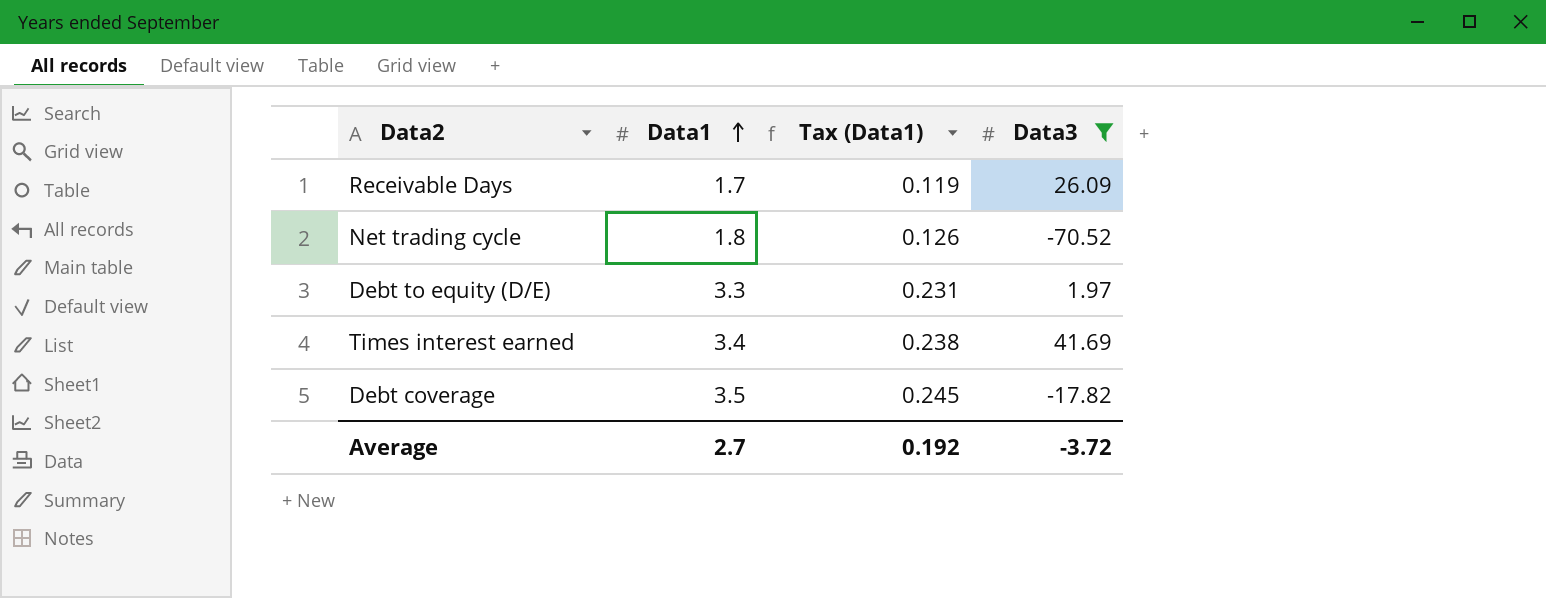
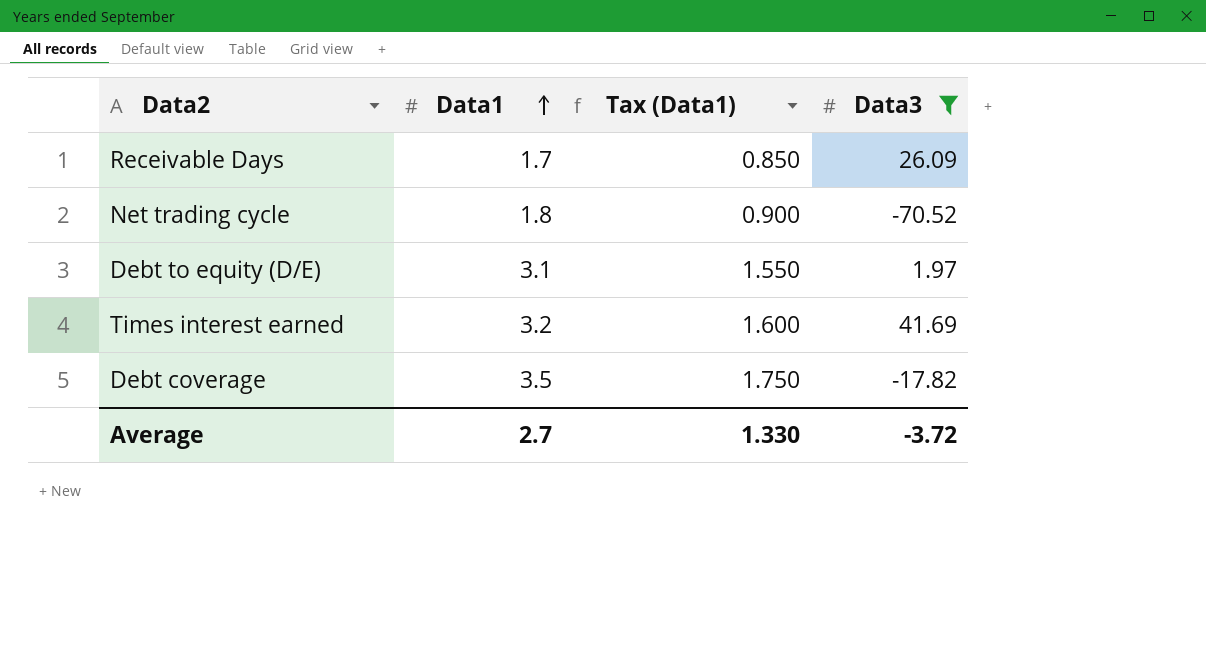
column Tax (Data1) | formula: [Data1] * 0.07 -> [Data1] * 0.5
Debt to equity (D/E) | Data1: 3.3 -> 3.1
Times interest earned | Data1: 3.4 -> 3.2
Average | Tax (Data1): 0.192 -> 1.330

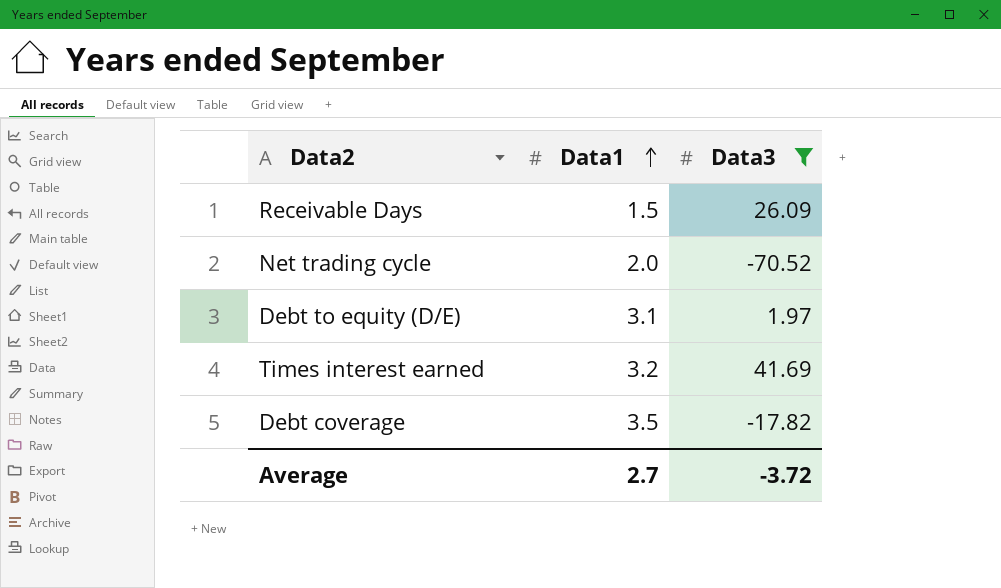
column Tax (Data1) | formula: [Data1] * 0.5 -> none
Receivable Days | Data1: 1.7 -> 1.5
Net trading cycle | Data1: 1.8 -> 2.0

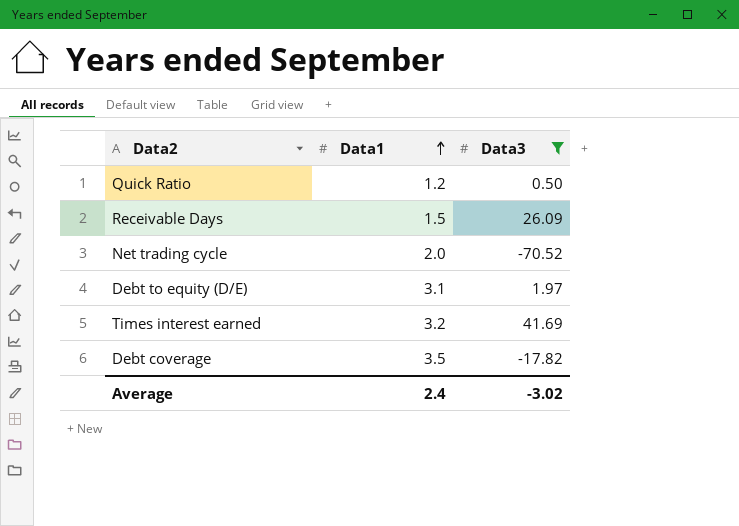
row Quick Ratio: none -> 1.2 | 0.50
Average | Data1: 2.7 -> 2.4
Average | Data3: -3.72 -> -3.02

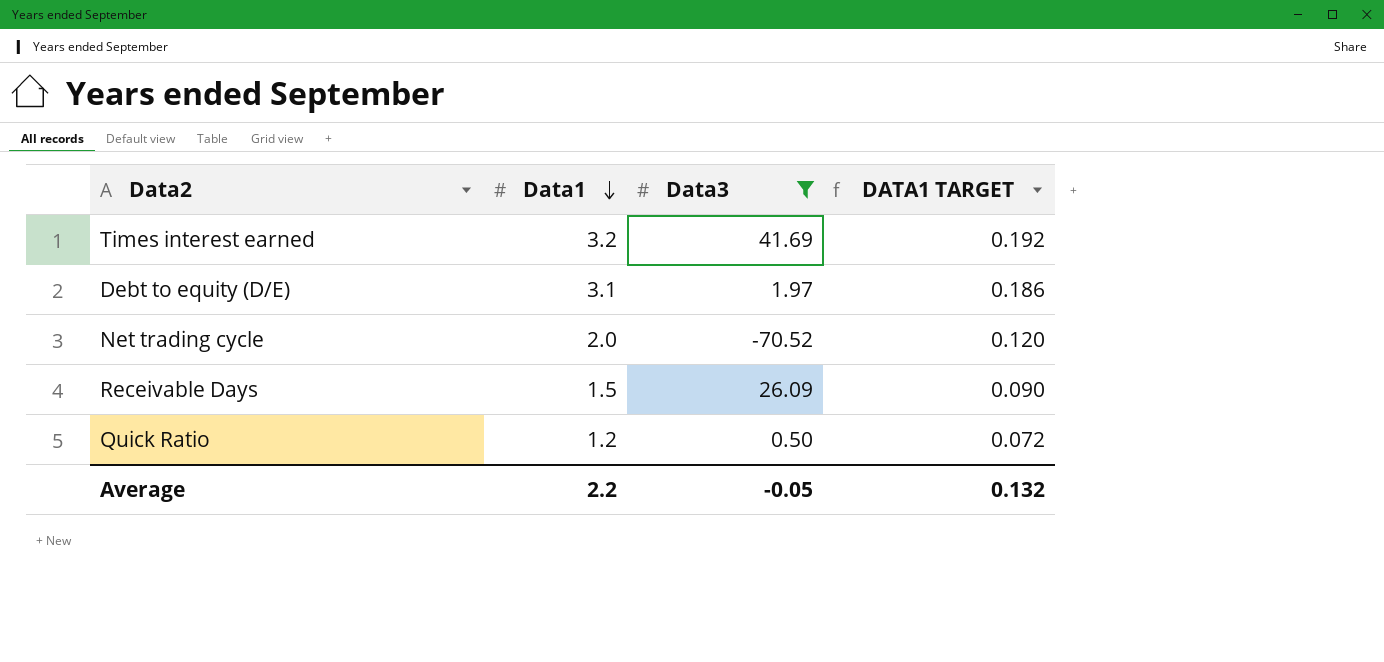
row order: Data1 ascending -> Data1 descending
column DATA1 TARGET | formula: none -> [Data1] * 0.06
row Debt coverage: 3.5 | -17.82 -> none
Average | Data1: 2.4 -> 2.2
Average | Data3: -3.02 -> -0.05

